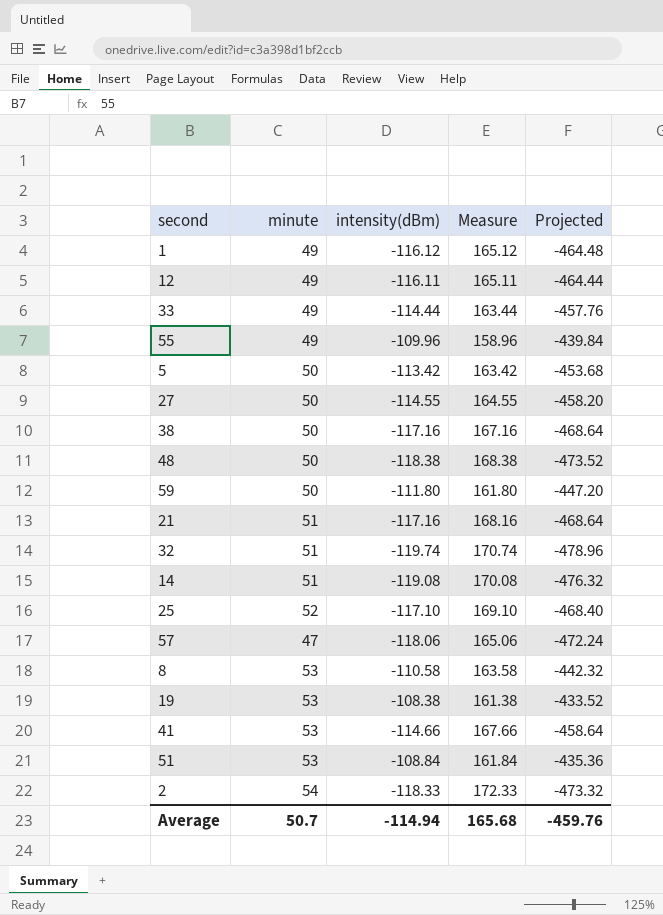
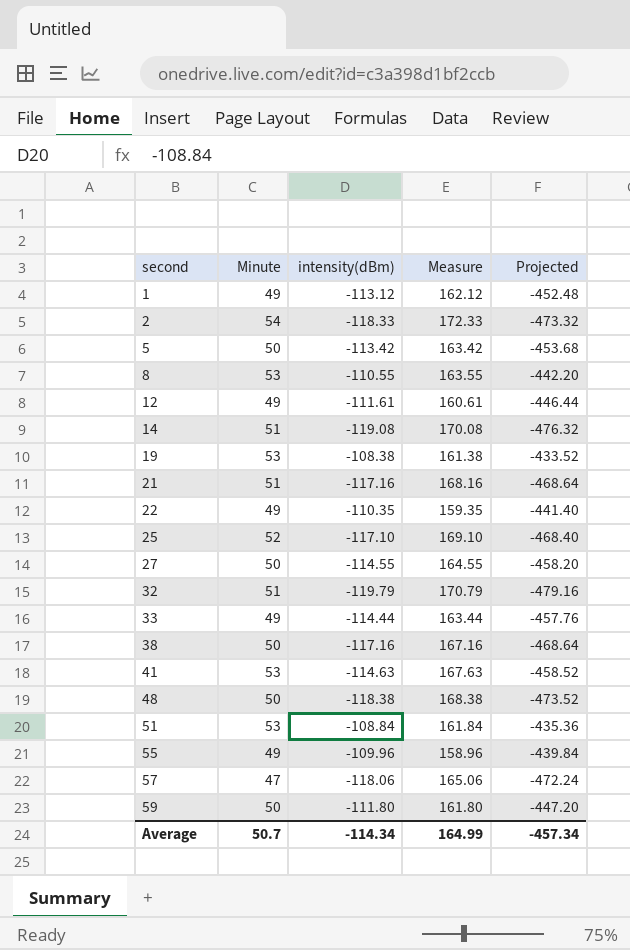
row order: none -> second ascending
column name: minute -> Minute
1 | intensity(dBm): -116.12 -> -113.12
1 | Measure: 165.12 -> 162.12
1 | Projected: -464.48 -> -452.48
8 | intensity(dBm): -110.58 -> -110.55
8 | Measure: 163.58 -> 163.55
8 | Projected: -442.32 -> -442.20
12 | intensity(dBm): -116.11 -> -111.61
12 | Measure: 165.11 -> 160.61
12 | Projected: -464.44 -> -446.44
row 22: none -> 49 | -110.35 | 159.35 | -441.40
32 | intensity(dBm): -119.74 -> -119.79
32 | Measure: 170.74 -> 170.79
32 | Projected: -478.96 -> -479.16
41 | intensity(dBm): -114.66 -> -114.63
41 | Measure: 167.66 -> 167.63
41 | Projected: -458.64 -> -458.52
Average | intensity(dBm): -114.94 -> -114.34
Average | Measure: 165.68 -> 164.99
Average | Projected: -459.76 -> -457.34

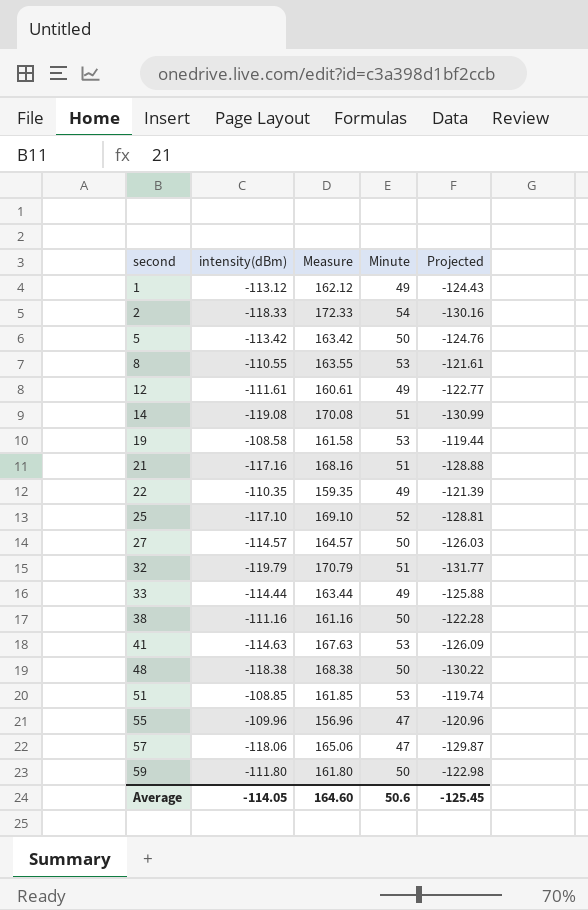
column Minute | position: 2 -> 4
column Projected | formula: [intensity(dBm)] * 4 -> [intensity(dBm)] * 1.1
19 | intensity(dBm): -108.38 -> -108.58
19 | Measure: 161.38 -> 161.58
27 | intensity(dBm): -114.55 -> -114.57
27 | Measure: 164.55 -> 164.57
38 | intensity(dBm): -117.16 -> -111.16
38 | Measure: 167.16 -> 161.16
51 | intensity(dBm): -108.84 -> -108.85
51 | Measure: 161.84 -> 161.85
55 | Measure: 158.96 -> 156.96
55 | Minute: 49 -> 47
Average | intensity(dBm): -114.34 -> -114.05
Average | Measure: 164.99 -> 164.60
Average | Minute: 50.7 -> 50.6
Average | Projected: -457.34 -> -125.45

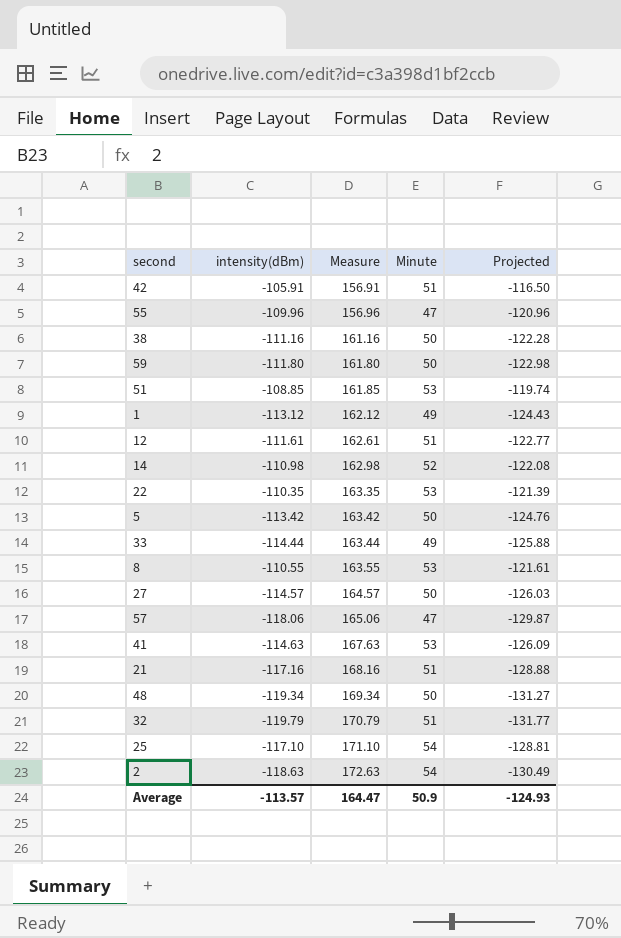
row order: second ascending -> Measure ascending
row 19: -108.58 | 161.58 | 53 | -119.44 -> none
row 42: none -> -105.91 | 156.91 | 51 | -116.50
12 | Measure: 160.61 -> 162.61
12 | Minute: 49 -> 51
14 | intensity(dBm): -119.08 -> -110.98
14 | Measure: 170.08 -> 162.98
14 | Minute: 51 -> 52
14 | Projected: -130.99 -> -122.08
22 | Measure: 159.35 -> 163.35
22 | Minute: 49 -> 53
48 | intensity(dBm): -118.38 -> -119.34
48 | Measure: 168.38 -> 169.34
48 | Projected: -130.22 -> -131.27
25 | Measure: 169.10 -> 171.10
25 | Minute: 52 -> 54
2 | intensity(dBm): -118.33 -> -118.63
2 | Measure: 172.33 -> 172.63
2 | Projected: -130.16 -> -130.49
Average | intensity(dBm): -114.05 -> -113.57
Average | Measure: 164.60 -> 164.47
Average | Minute: 50.6 -> 50.9
Average | Projected: -125.45 -> -124.93

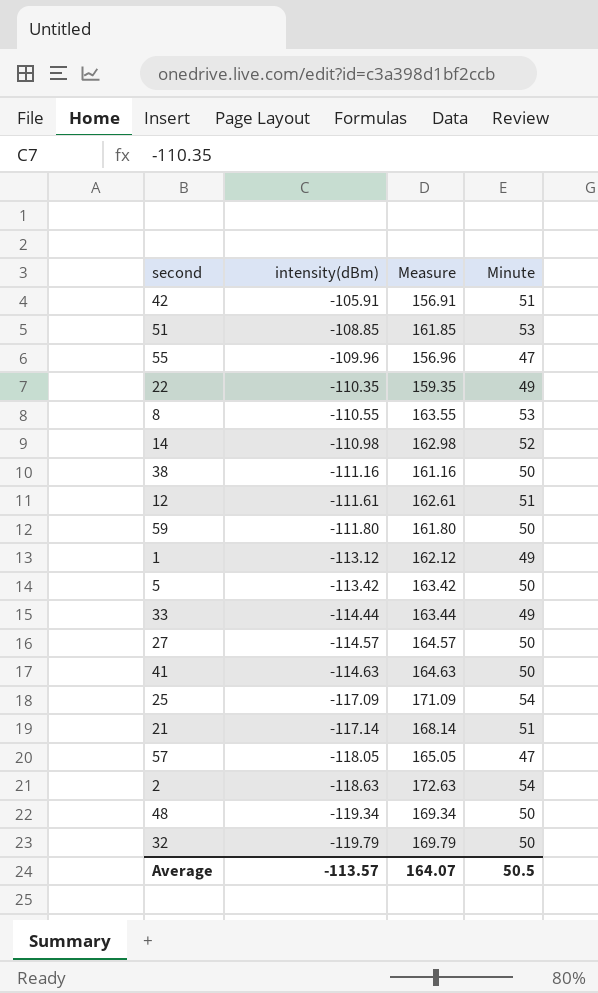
row order: Measure ascending -> intensity(dBm) descending
column Projected | formula: [intensity(dBm)] * 1.1 -> none
22 | Measure: 163.35 -> 159.35
22 | Minute: 53 -> 49
41 | Measure: 167.63 -> 164.63
41 | Minute: 53 -> 50
25 | intensity(dBm): -117.10 -> -117.09
25 | Measure: 171.10 -> 171.09
21 | intensity(dBm): -117.16 -> -117.14
21 | Measure: 168.16 -> 168.14
57 | intensity(dBm): -118.06 -> -118.05
57 | Measure: 165.06 -> 165.05
32 | Measure: 170.79 -> 169.79
32 | Minute: 51 -> 50
Average | Measure: 164.47 -> 164.07
Average | Minute: 50.9 -> 50.5

